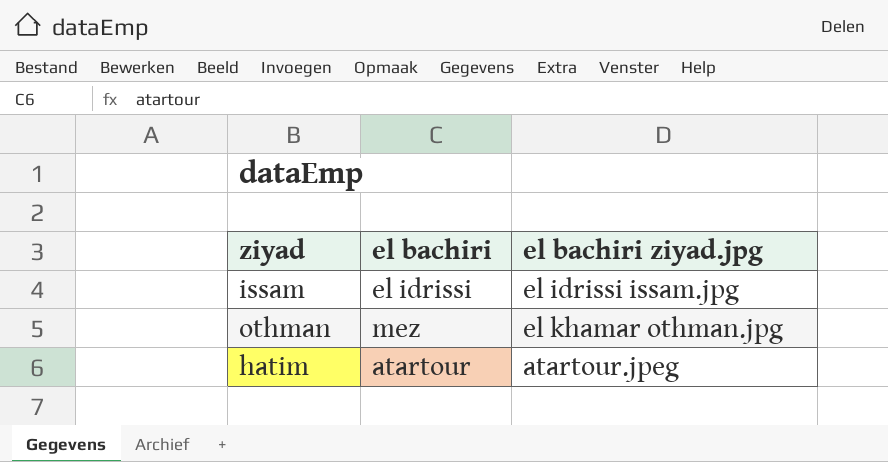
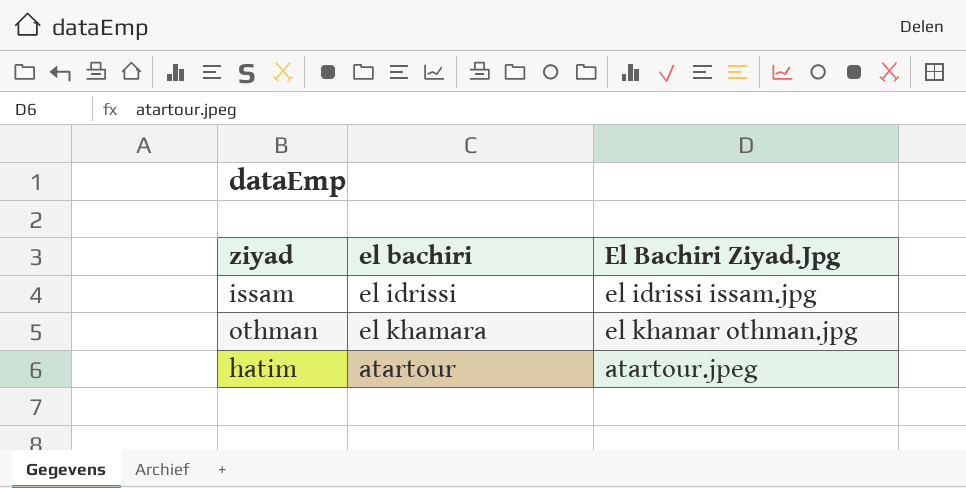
column name: el bachiri ziyad.jpg -> El Bachiri Ziyad.Jpg
othman | el bachiri: mez -> el khamara

